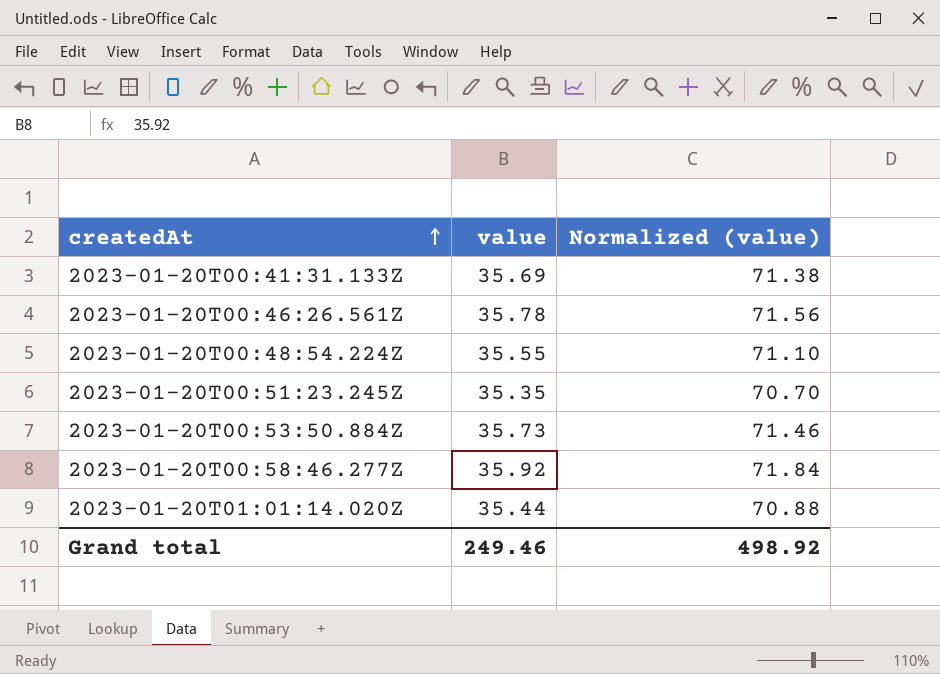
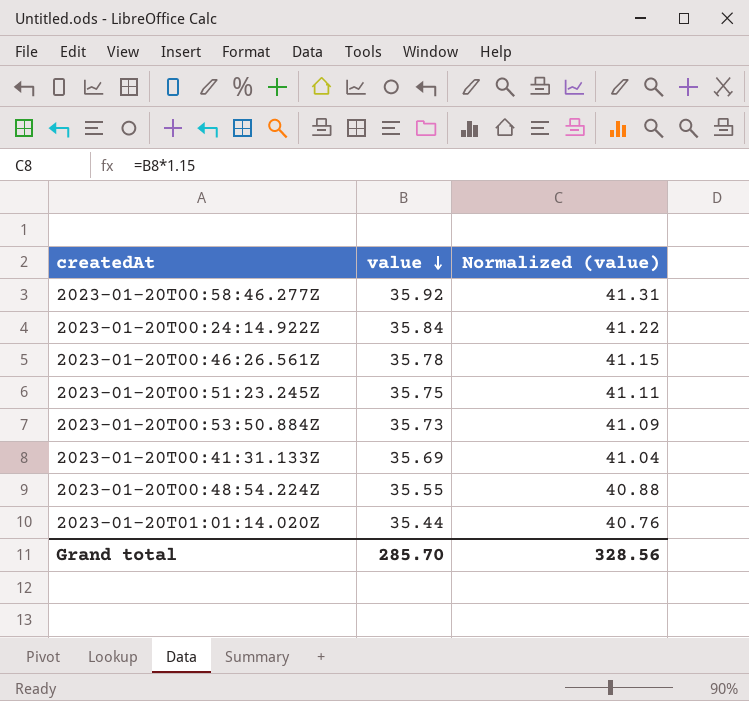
row order: createdAt ascending -> value descending
column Normalized (value) | formula: [value] * 2 -> [value] * 1.15
row 2023-01-20T00:24:14.922Z: none -> 35.84 | 41.22
2023-01-20T00:51:23.245Z | value: 35.35 -> 35.75
Grand total | value: 249.46 -> 285.70
Grand total | Normalized (value): 498.92 -> 328.56

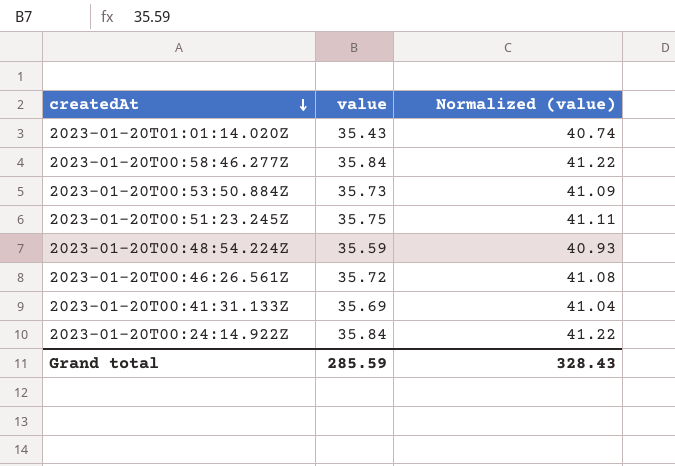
row order: value descending -> createdAt descending
2023-01-20T01:01:14.020Z | value: 35.44 -> 35.43
2023-01-20T01:01:14.020Z | Normalized (value): 40.76 -> 40.74
2023-01-20T00:58:46.277Z | value: 35.92 -> 35.84
2023-01-20T00:58:46.277Z | Normalized (value): 41.31 -> 41.22
2023-01-20T00:48:54.224Z | value: 35.55 -> 35.59
2023-01-20T00:48:54.224Z | Normalized (value): 40.88 -> 40.93
2023-01-20T00:46:26.561Z | value: 35.78 -> 35.72
2023-01-20T00:46:26.561Z | Normalized (value): 41.15 -> 41.08
Grand total | value: 285.70 -> 285.59
Grand total | Normalized (value): 328.56 -> 328.43

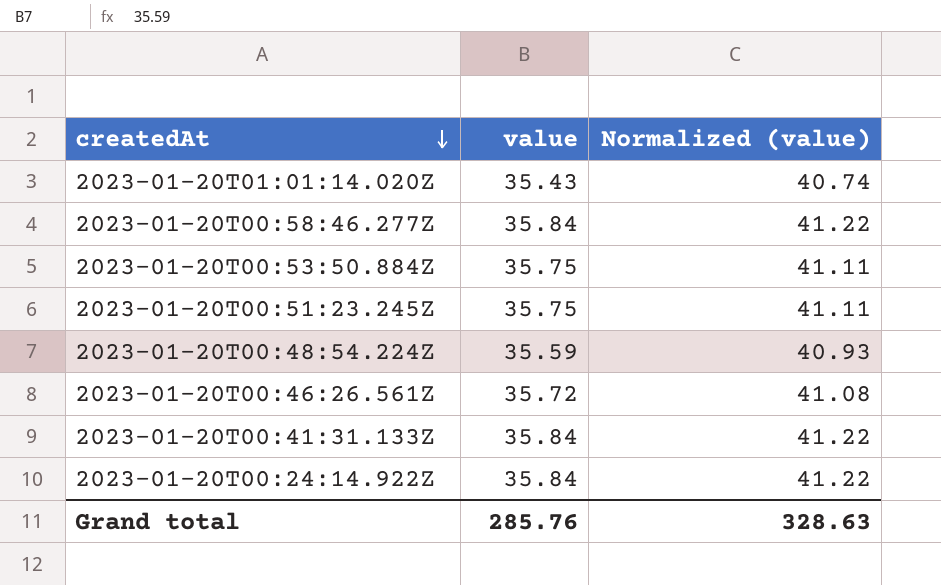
2023-01-20T00:53:50.884Z | value: 35.73 -> 35.75
2023-01-20T00:53:50.884Z | Normalized (value): 41.09 -> 41.11
2023-01-20T00:41:31.133Z | value: 35.69 -> 35.84
2023-01-20T00:41:31.133Z | Normalized (value): 41.04 -> 41.22
Grand total | value: 285.59 -> 285.76
Grand total | Normalized (value): 328.43 -> 328.63

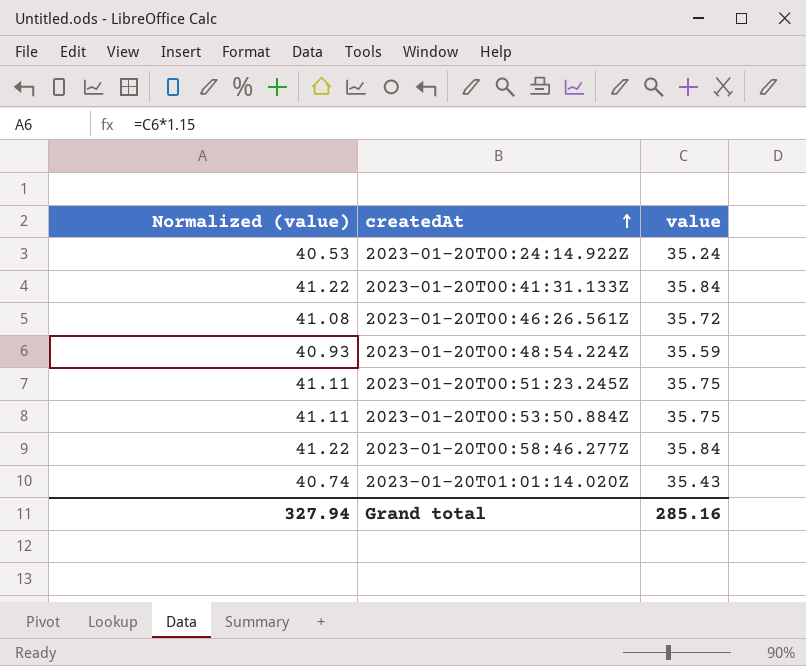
row order: createdAt descending -> createdAt ascending
column Normalized (value) | position: 3 -> 1
2023-01-20T00:24:14.922Z | Normalized (value): 41.22 -> 40.53
2023-01-20T00:24:14.922Z | value: 35.84 -> 35.24
Grand total | Normalized (value): 328.63 -> 327.94
Grand total | value: 285.76 -> 285.16

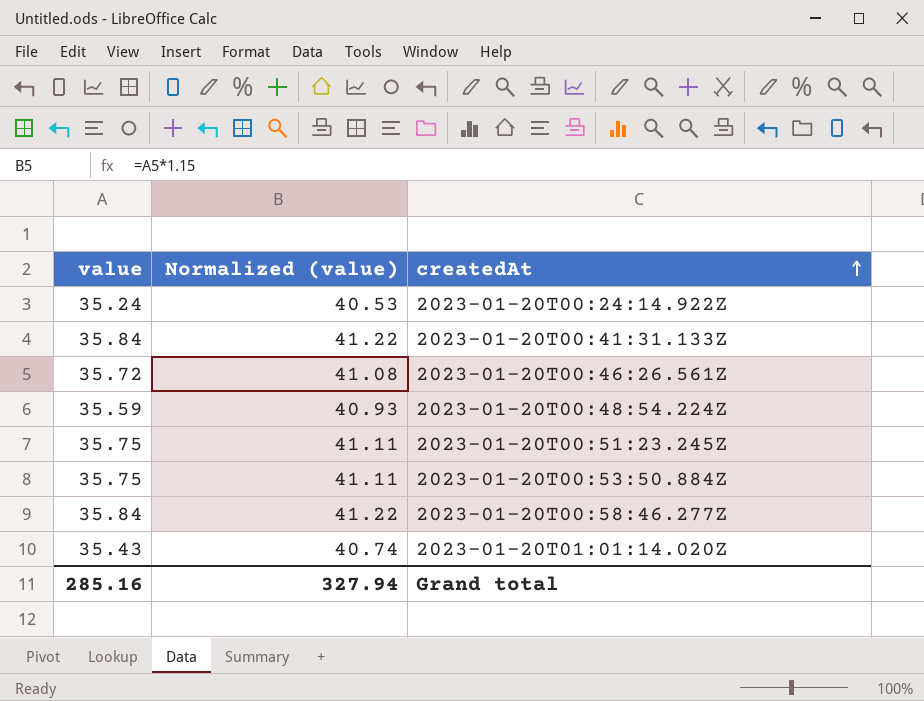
column value | position: 3 -> 1

